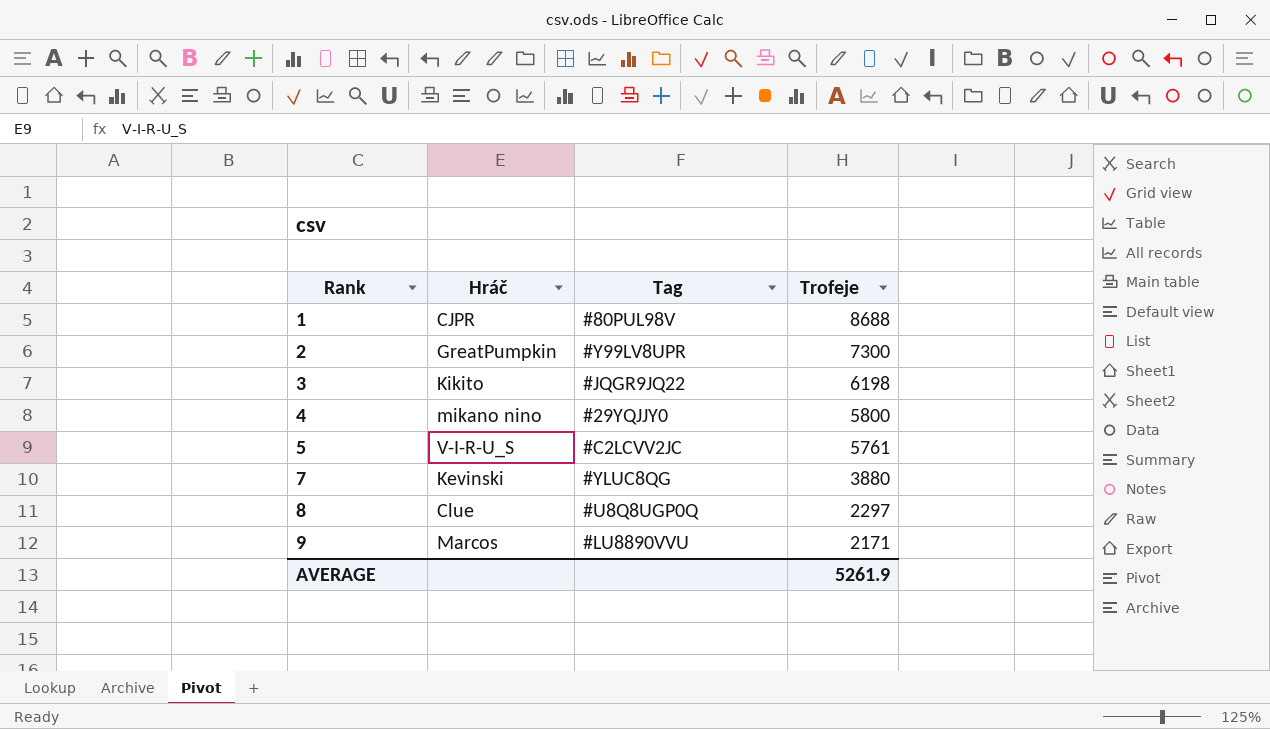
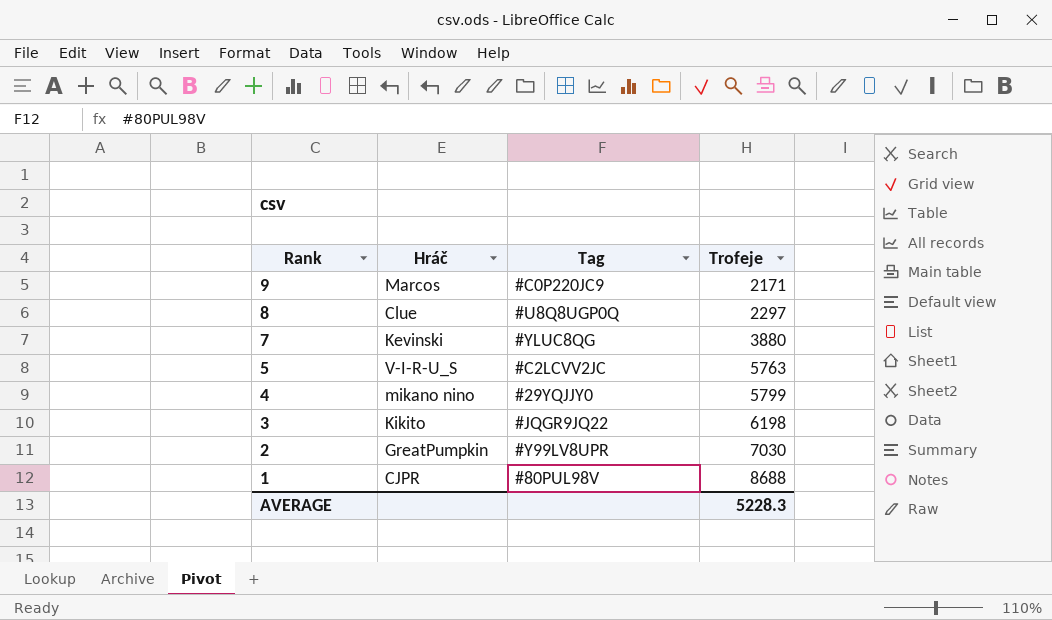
row order: Rank ascending -> Rank descending
9 | Tag: #LU8890VVU -> #C0P220JC9
5 | Trofeje: 5761 -> 5763
4 | Trofeje: 5800 -> 5799
2 | Trofeje: 7300 -> 7030
AVERAGE | Trofeje: 5261.9 -> 5228.3

